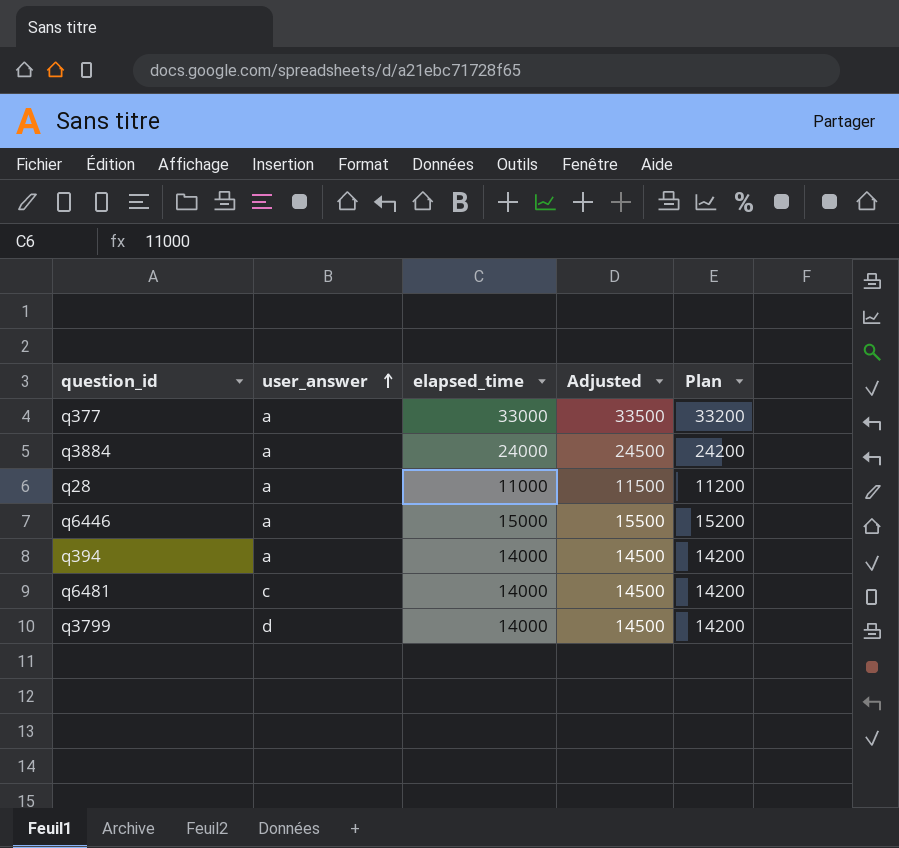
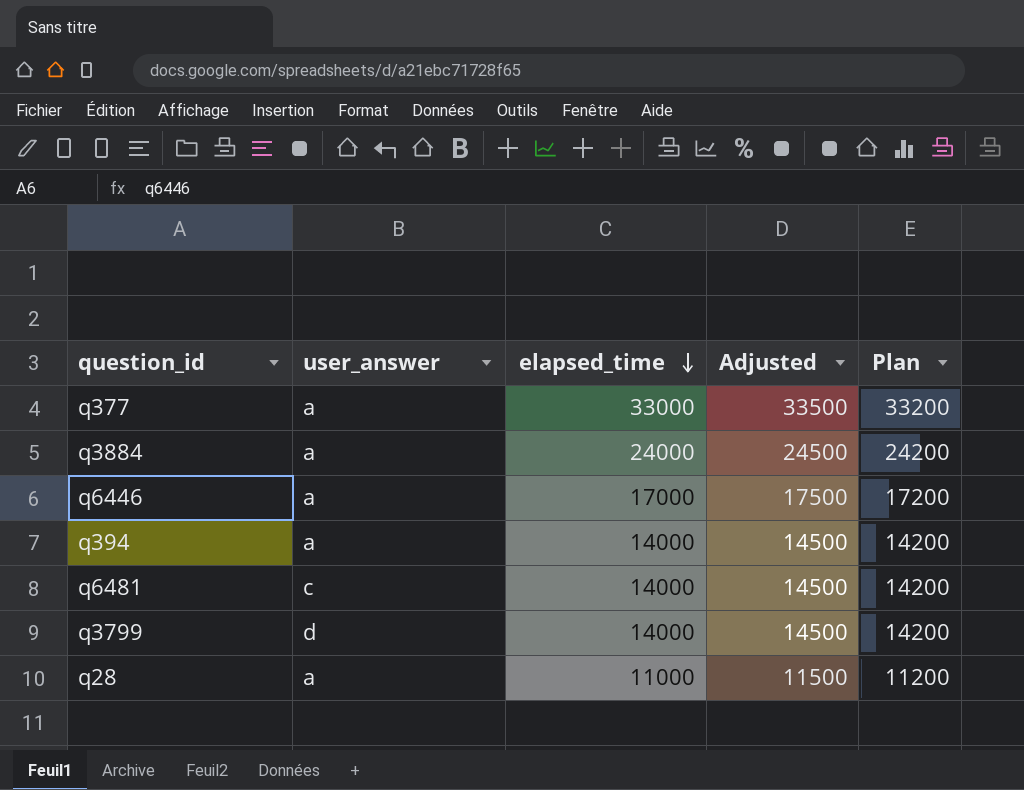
row order: user_answer ascending -> elapsed_time descending
q6446 | elapsed_time: 15000 -> 17000
q6446 | Adjusted: 15500 -> 17500
q6446 | Plan: 15200 -> 17200

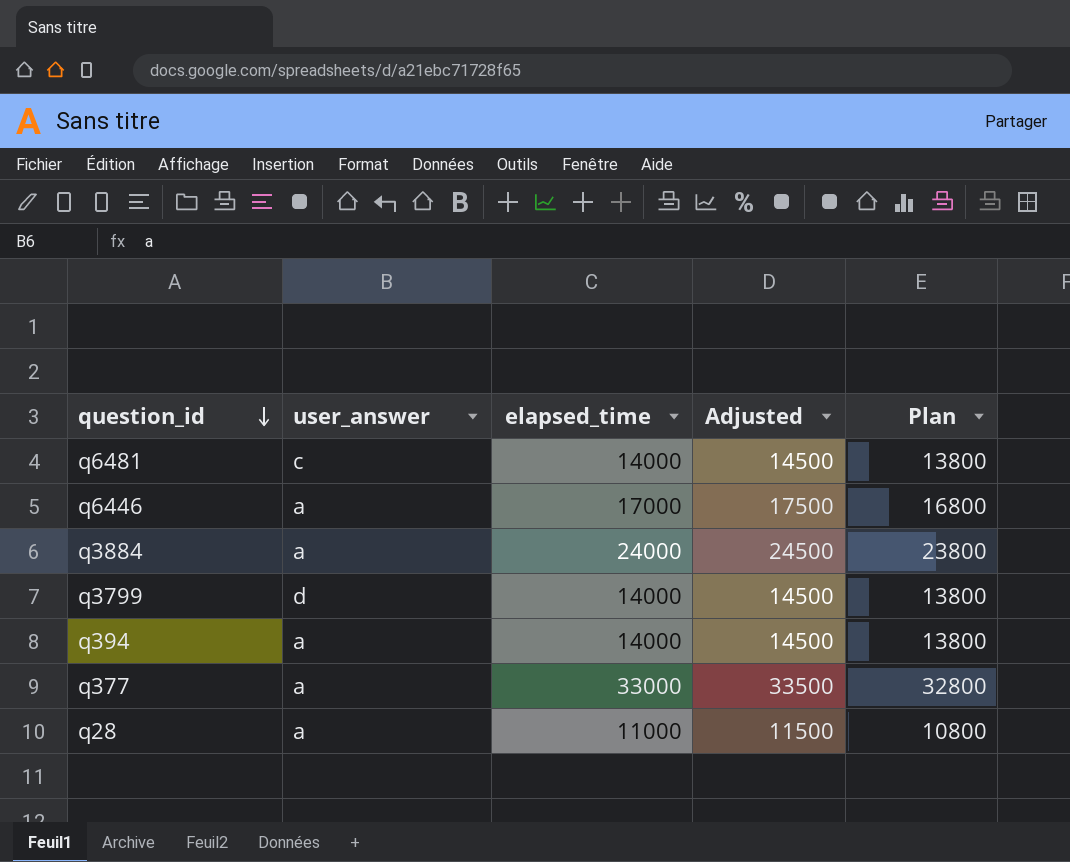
row order: elapsed_time descending -> question_id descending
column Plan | formula: [elapsed_time] + 200 -> [elapsed_time] - 200

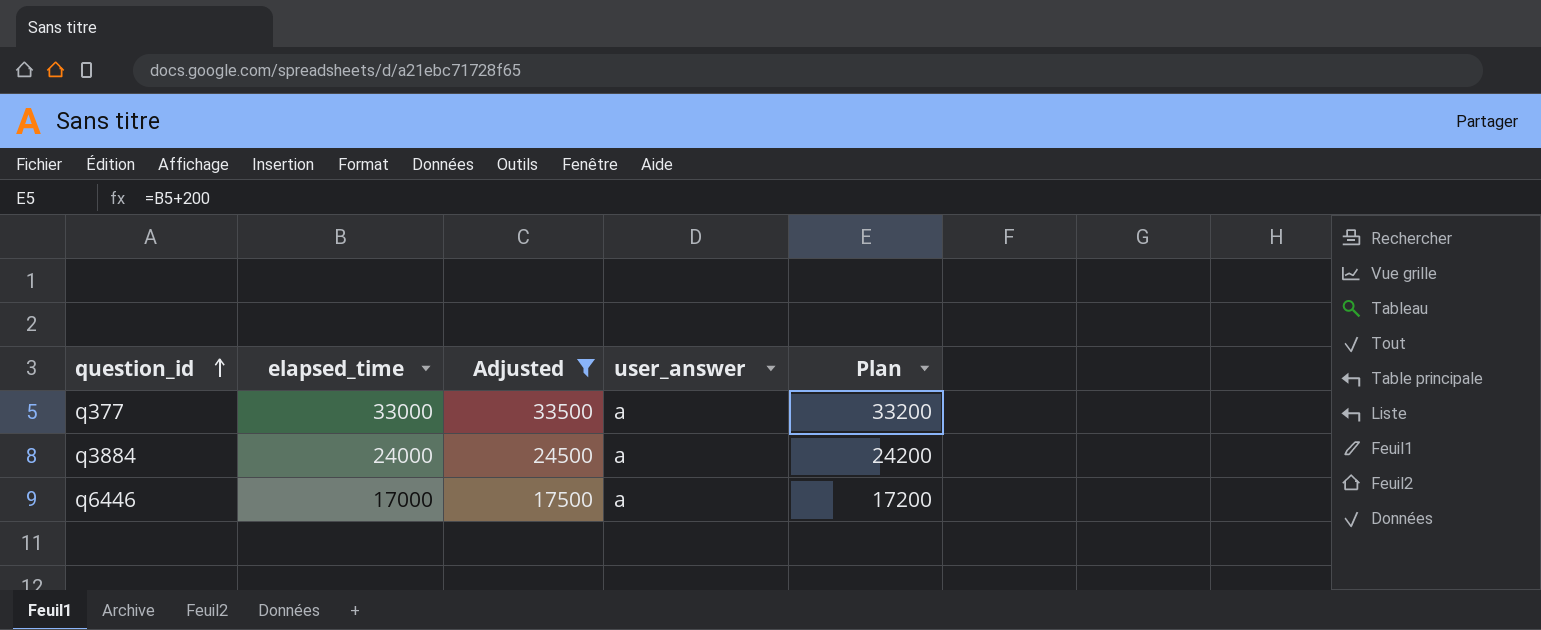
filter: none -> Adjusted >= 17500
row order: question_id descending -> question_id ascending
column user_answer | position: 2 -> 4
column Plan | formula: [elapsed_time] - 200 -> [elapsed_time] + 200

